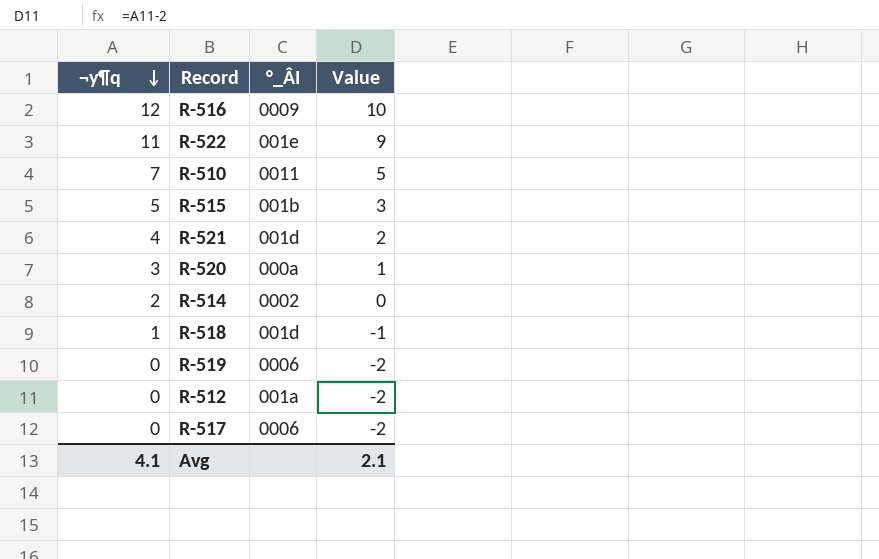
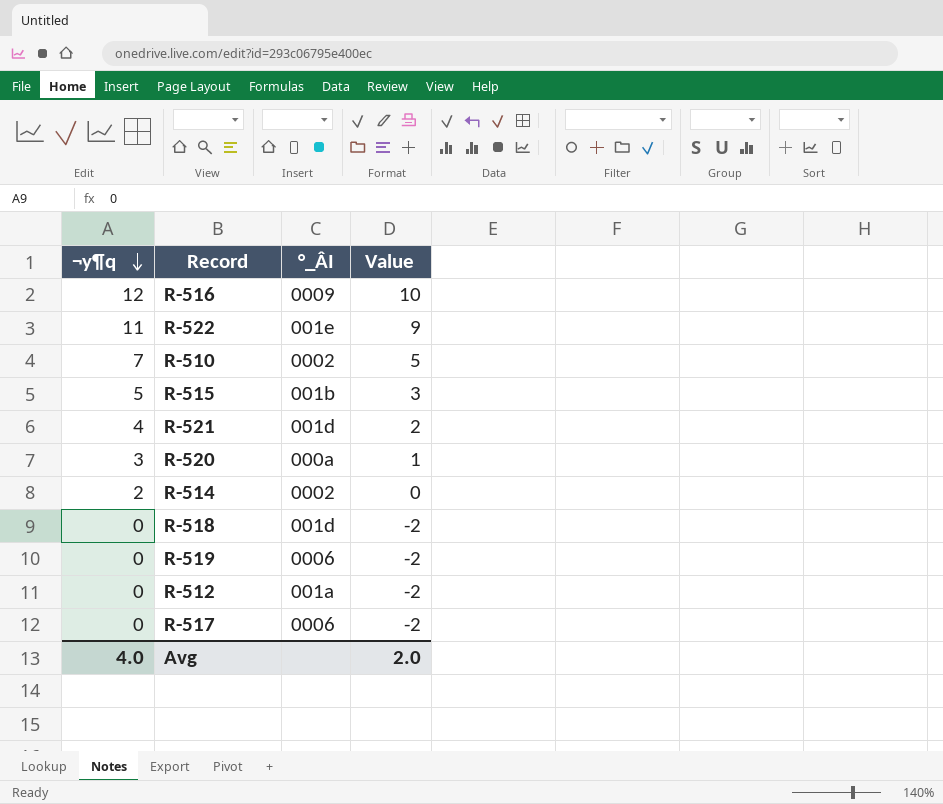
R-510 | °_ÂI: 0011 -> 0002
R-518 | ¬y¶q: 1 -> 0
R-518 | Value: -1 -> -2
Avg | ¬y¶q: 4.1 -> 4.0
Avg | Value: 2.1 -> 2.0

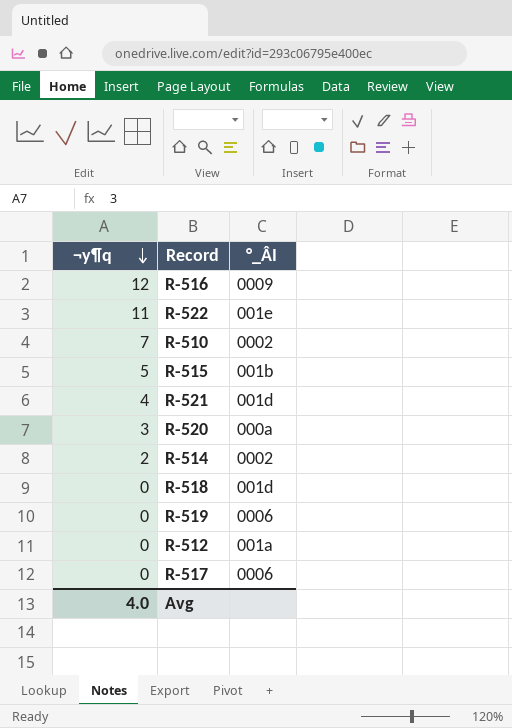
column Value | formula: [¬y¶q] - 2 -> none

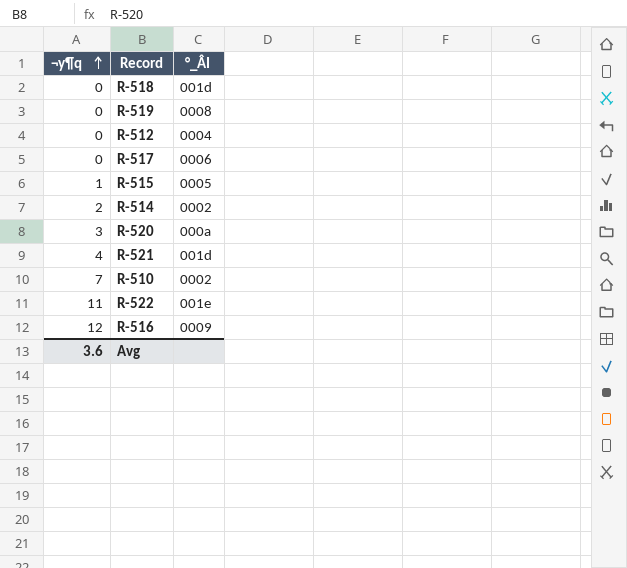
row order: ¬y¶q descending -> ¬y¶q ascending
R-519 | °_ÂI: 0006 -> 0008
R-512 | °_ÂI: 001a -> 0004
R-515 | ¬y¶q: 5 -> 1
R-515 | °_ÂI: 001b -> 0005
Avg | ¬y¶q: 4.0 -> 3.6

